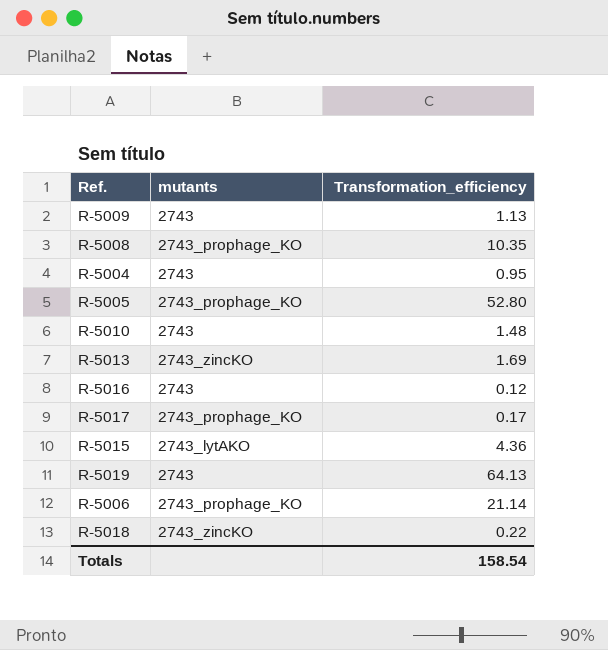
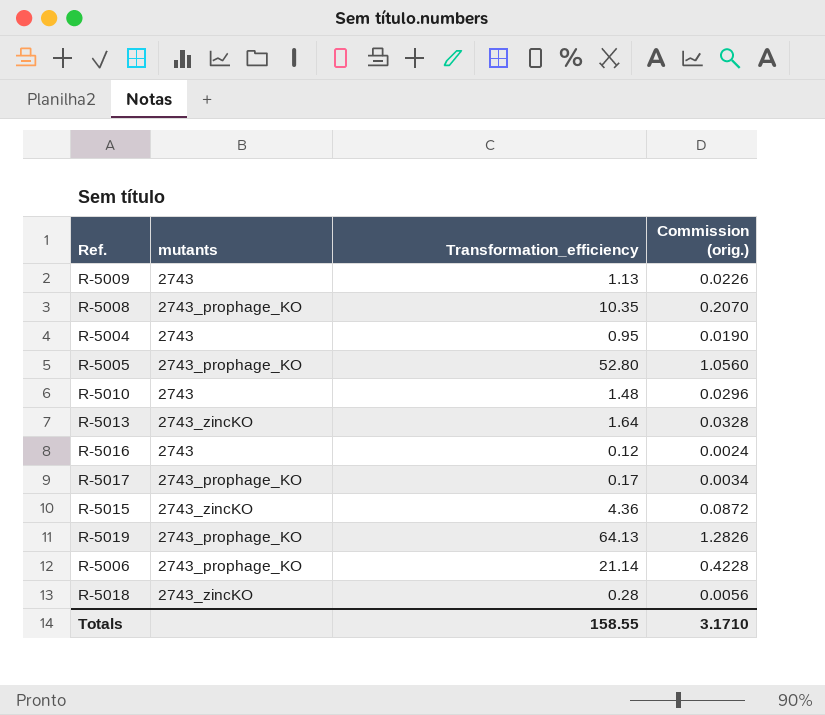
column Commission (orig.) | formula: none -> [Transformation_efficiency] * 0.02
R-5013 | Transformation_efficiency: 1.69 -> 1.64
R-5015 | mutants: 2743_lytAKO -> 2743_zincKO
R-5019 | mutants: 2743 -> 2743_prophage_KO
R-5018 | Transformation_efficiency: 0.22 -> 0.28
Totals | Transformation_efficiency: 158.54 -> 158.55

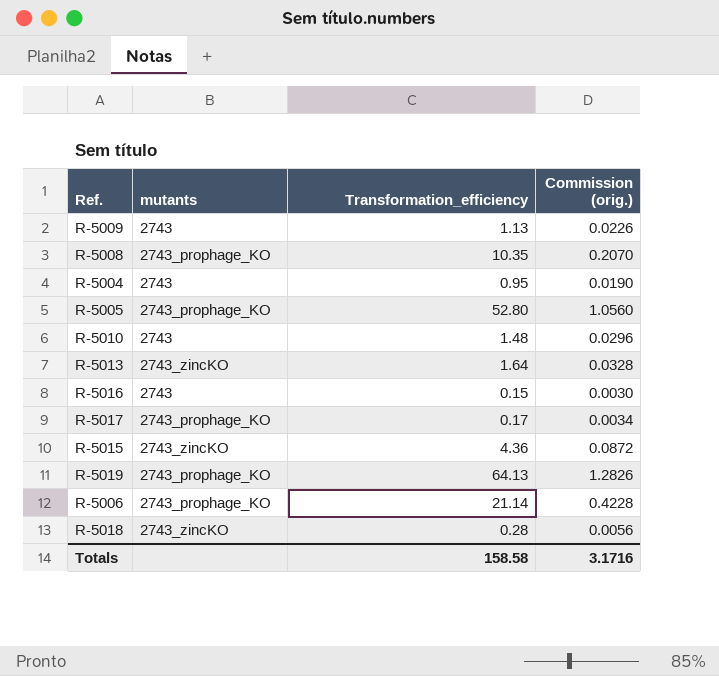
R-5016 | Transformation_efficiency: 0.12 -> 0.15
R-5016 | Commission (orig.): 0.0024 -> 0.0030
Totals | Transformation_efficiency: 158.55 -> 158.58
Totals | Commission (orig.): 3.1710 -> 3.1716

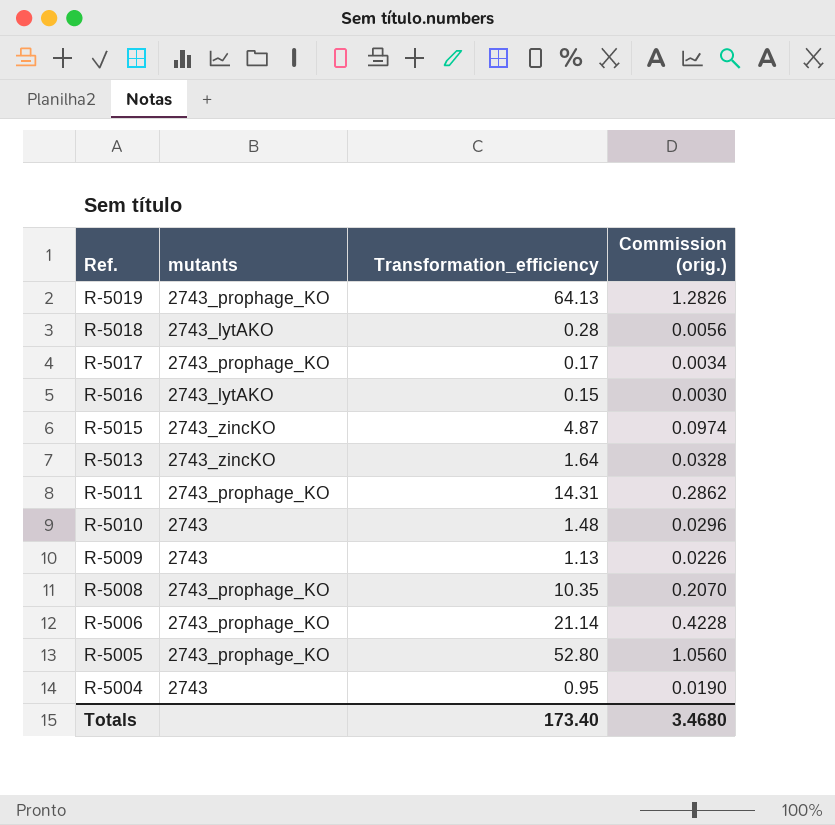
row order: none -> Ref. descending
R-5018 | mutants: 2743_zincKO -> 2743_lytAKO
R-5016 | mutants: 2743 -> 2743_lytAKO
R-5015 | Transformation_efficiency: 4.36 -> 4.87
R-5015 | Commission (orig.): 0.0872 -> 0.0974
row R-5011: none -> 2743_prophage_KO | 14.31 | 0.2862
Totals | Transformation_efficiency: 158.58 -> 173.40
Totals | Commission (orig.): 3.1716 -> 3.4680

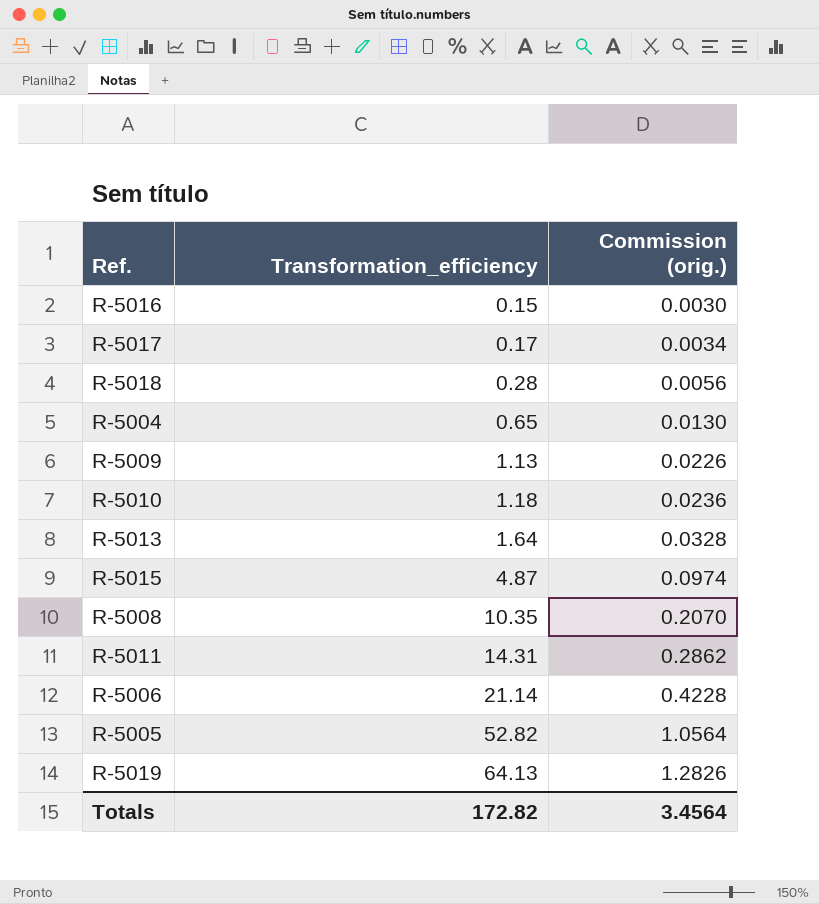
row order: Ref. descending -> Transformation_efficiency ascending
column mutants | position: 2 -> none
R-5004 | Transformation_efficiency: 0.95 -> 0.65
R-5004 | Commission (orig.): 0.0190 -> 0.0130
R-5010 | Transformation_efficiency: 1.48 -> 1.18
R-5010 | Commission (orig.): 0.0296 -> 0.0236
R-5005 | Transformation_efficiency: 52.80 -> 52.82
R-5005 | Commission (orig.): 1.0560 -> 1.0564
Totals | Transformation_efficiency: 173.40 -> 172.82
Totals | Commission (orig.): 3.4680 -> 3.4564

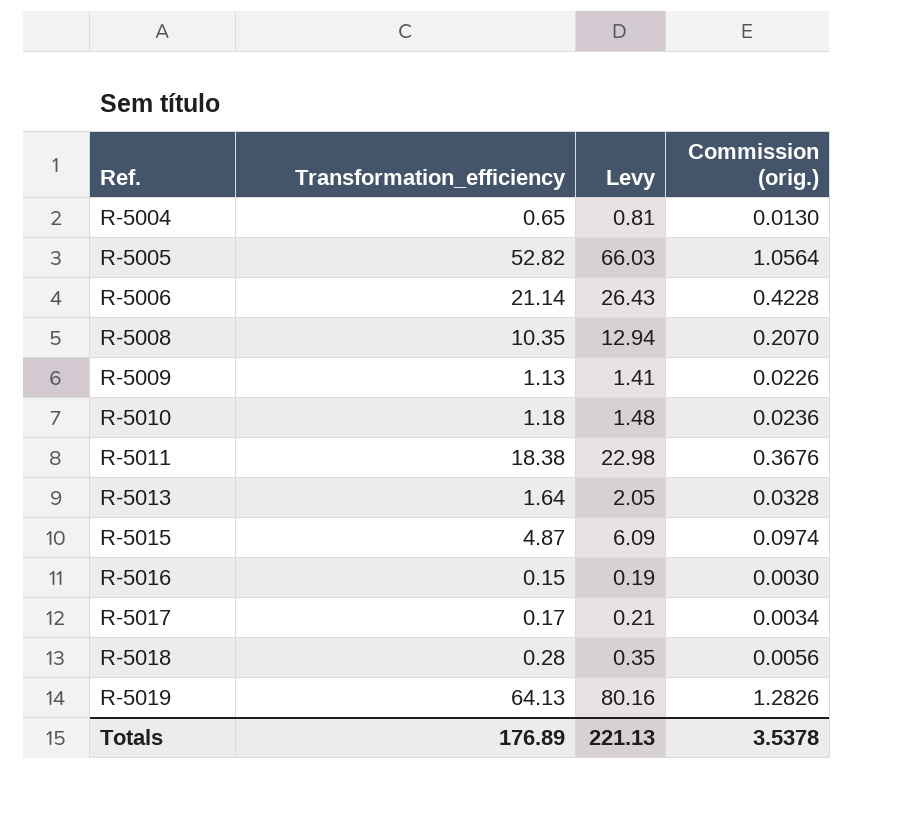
row order: Transformation_efficiency ascending -> Ref. ascending
column Levy | formula: none -> [Transformation_efficiency] * 1.25
R-5011 | Transformation_efficiency: 14.31 -> 18.38
R-5011 | Commission (orig.): 0.2862 -> 0.3676
Totals | Transformation_efficiency: 172.82 -> 176.89
Totals | Commission (orig.): 3.4564 -> 3.5378

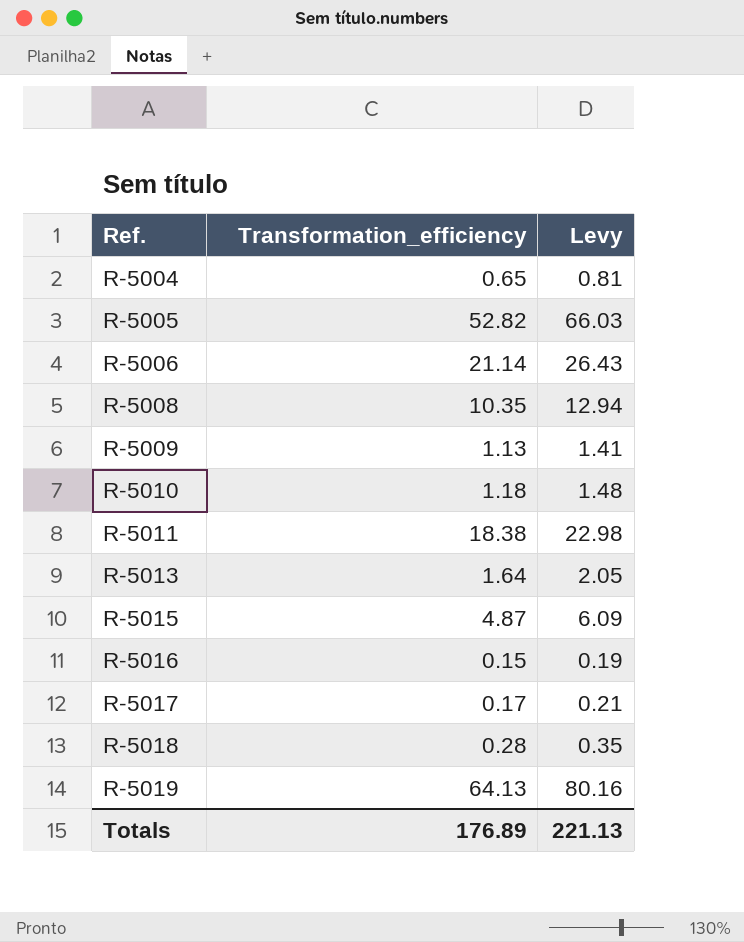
column Commission (orig.) | formula: [Transformation_efficiency] * 0.02 -> none

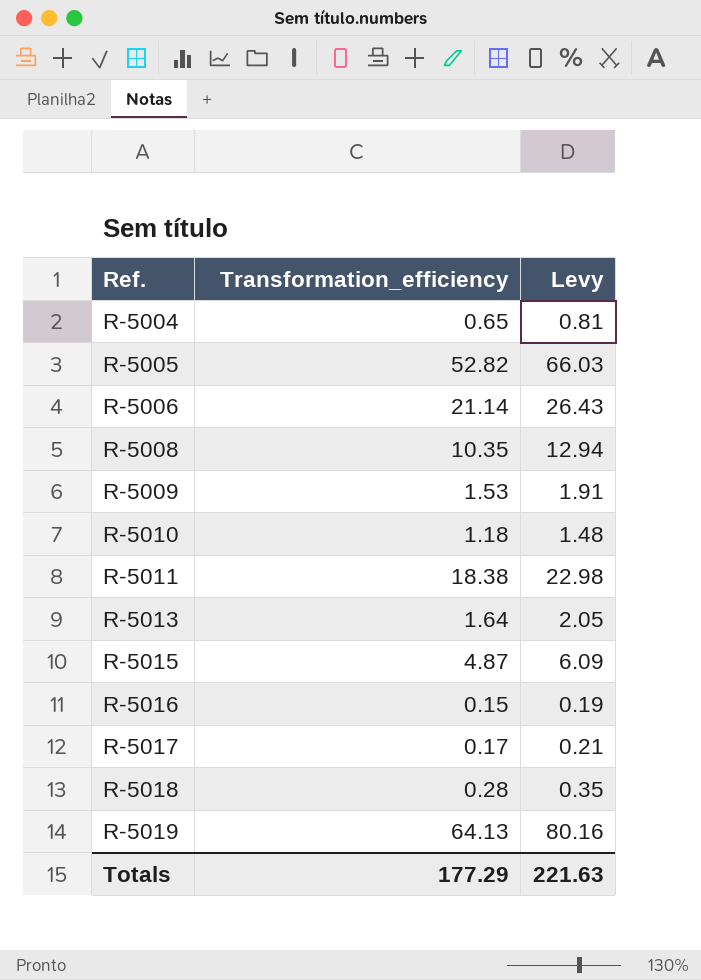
R-5009 | Transformation_efficiency: 1.13 -> 1.53
R-5009 | Levy: 1.41 -> 1.91
Totals | Transformation_efficiency: 176.89 -> 177.29
Totals | Levy: 221.13 -> 221.63

